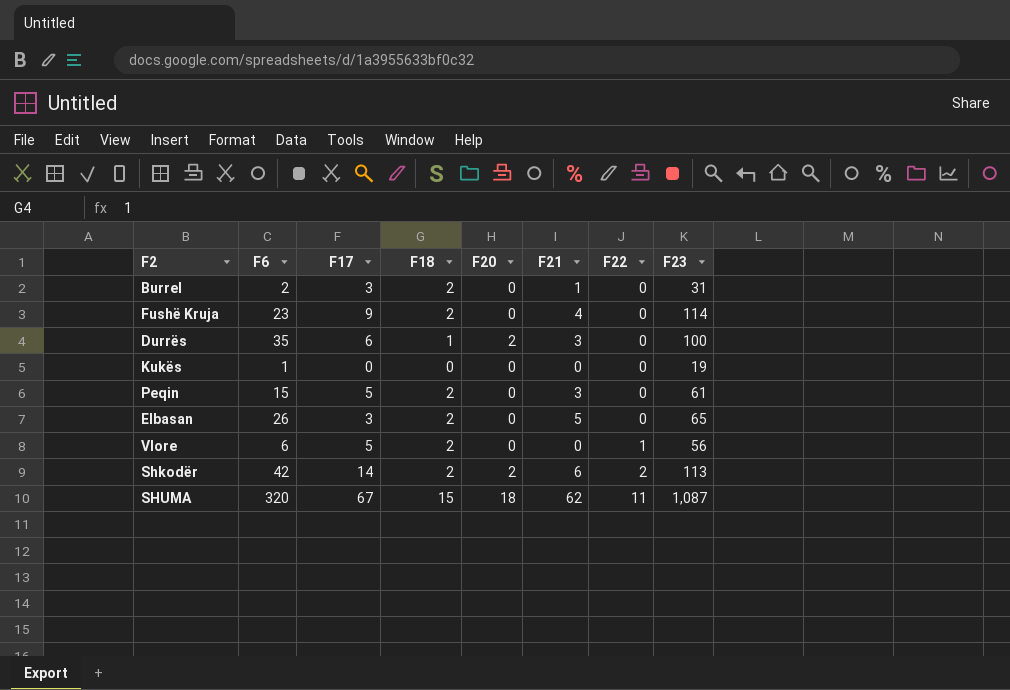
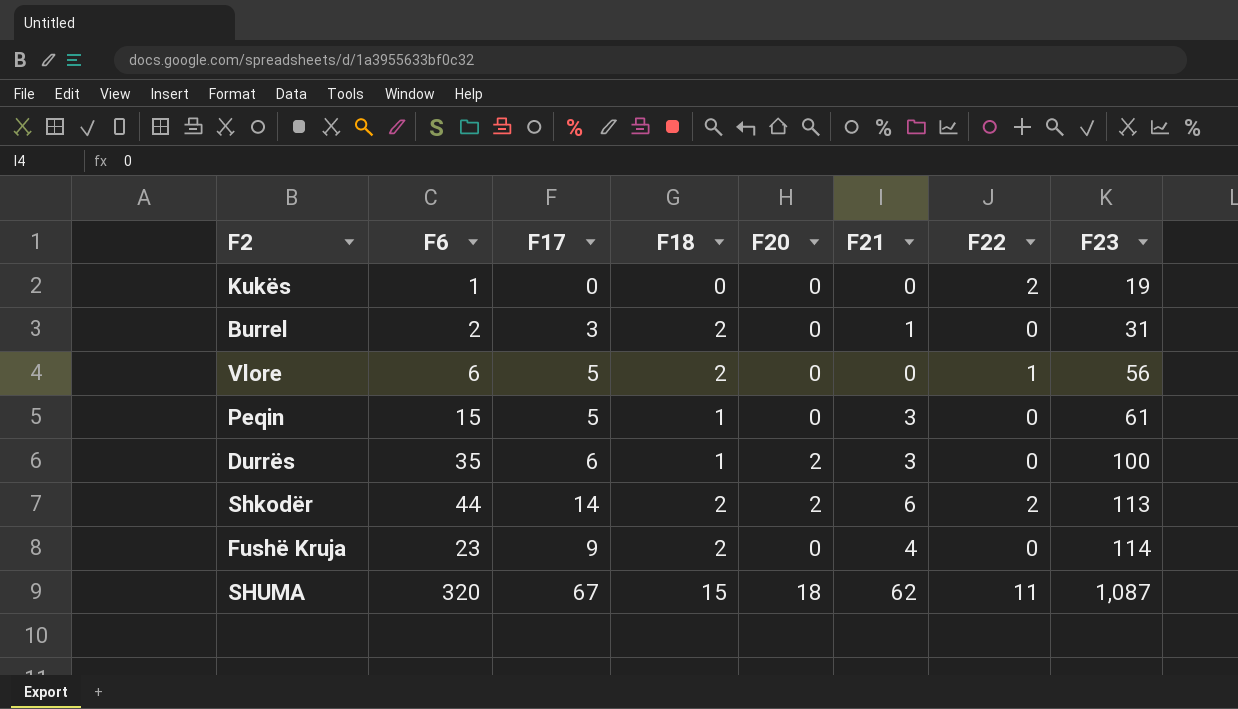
row order: F22 ascending -> F23 ascending
row Elbasan: 26 | 3 | 2 | 0 | 5 | 0 | 65 -> none
Kukës | F22: 0 -> 2
Peqin | F18: 2 -> 1
Shkodër | F6: 42 -> 44

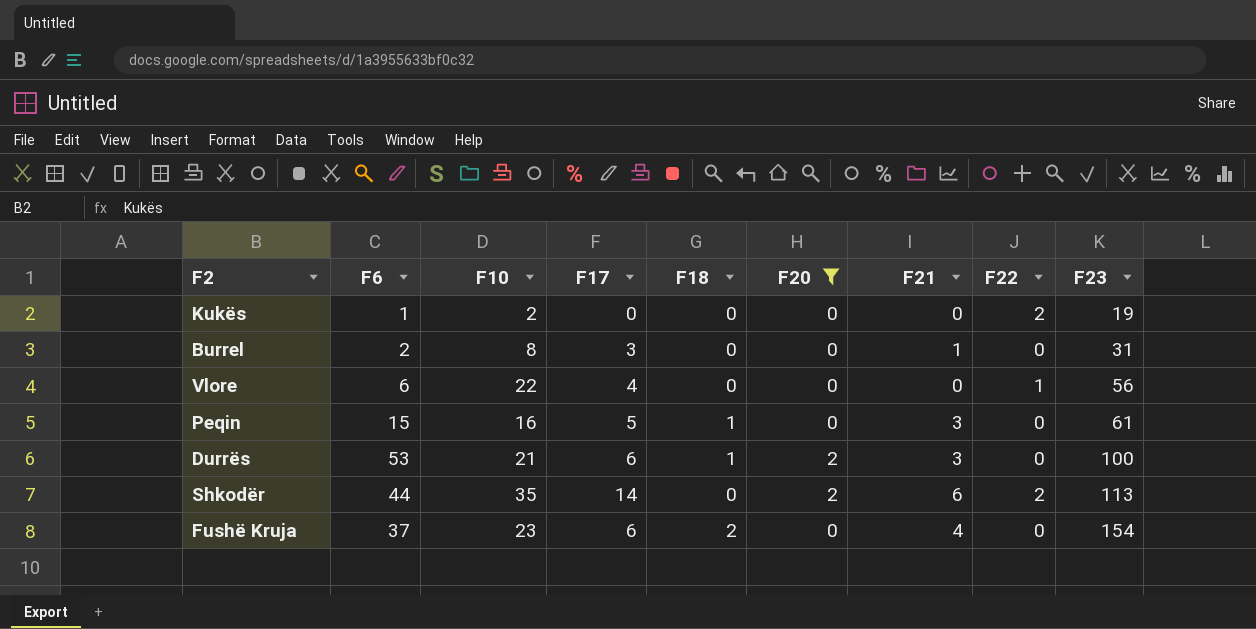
filter: none -> F20 != 18
column F10 | position: none -> 3
Burrel | F18: 2 -> 0
Vlore | F17: 5 -> 4
Vlore | F18: 2 -> 0
Durrës | F6: 35 -> 53
Shkodër | F18: 2 -> 0
Fushë Kruja | F6: 23 -> 37
Fushë Kruja | F17: 9 -> 6
Fushë Kruja | F23: 114 -> 154

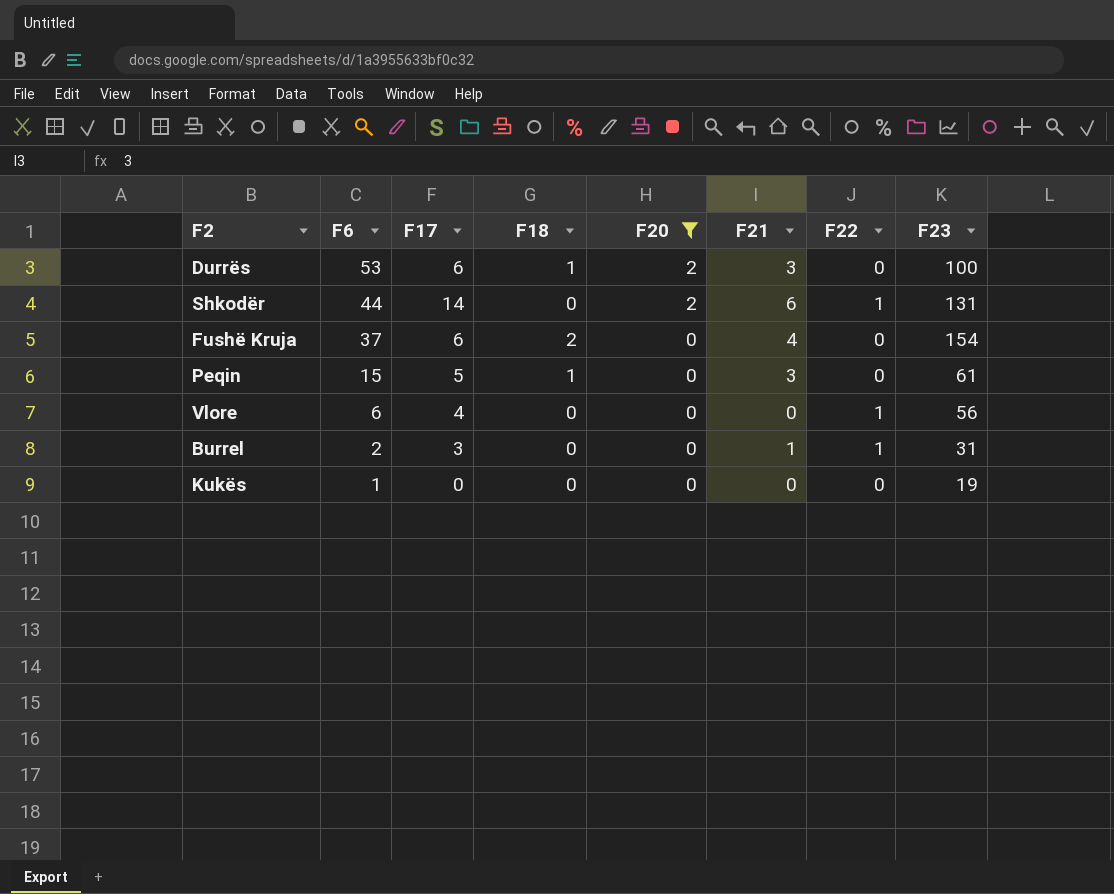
row order: F23 ascending -> F6 descending
column F10 | position: 3 -> none
Shkodër | F22: 2 -> 1
Shkodër | F23: 113 -> 131
Burrel | F22: 0 -> 1
Kukës | F22: 2 -> 0

